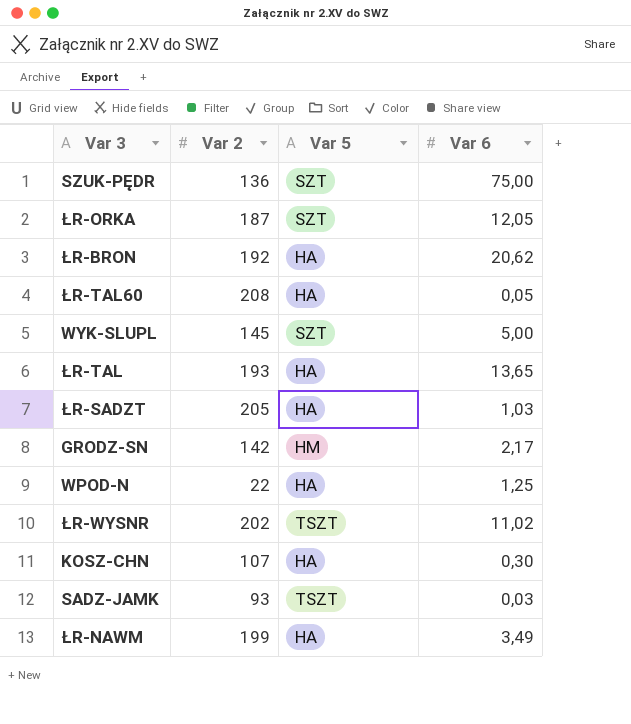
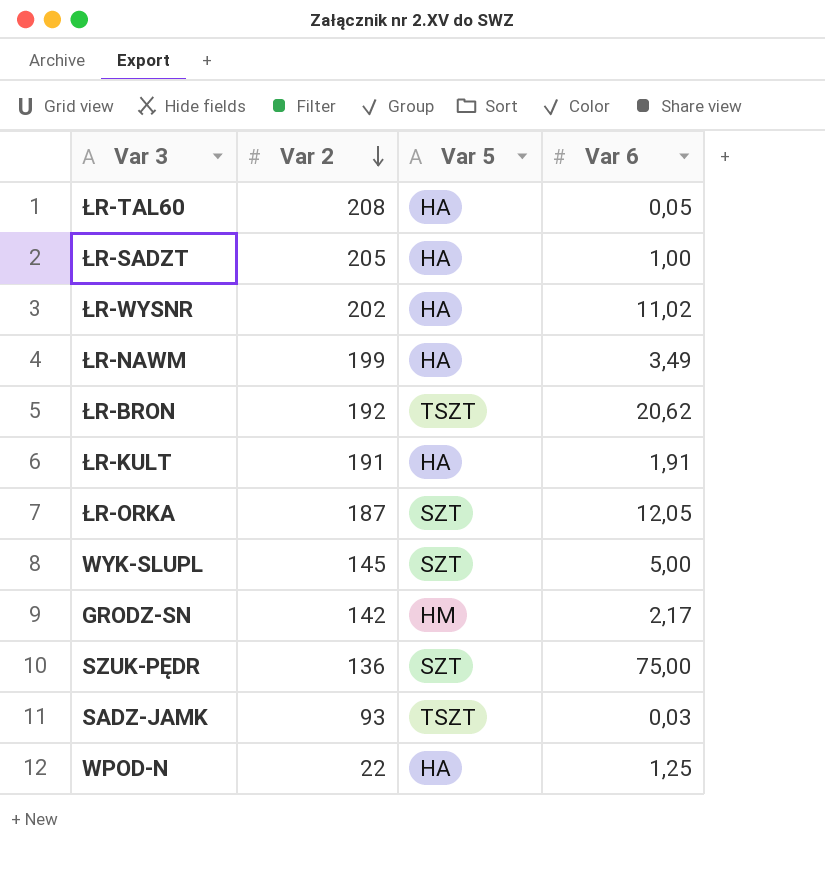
row order: none -> Var 2 descending
row ŁR-TAL: 193 | HA | 13,65 -> none
row KOSZ-CHN: 107 | HA | 0,30 -> none
ŁR-SADZT | Var 6: 1,03 -> 1,00
ŁR-WYSNR | Var 5: TSZT -> HA
ŁR-BRON | Var 5: HA -> TSZT
row ŁR-KULT: none -> 191 | HA | 1,91

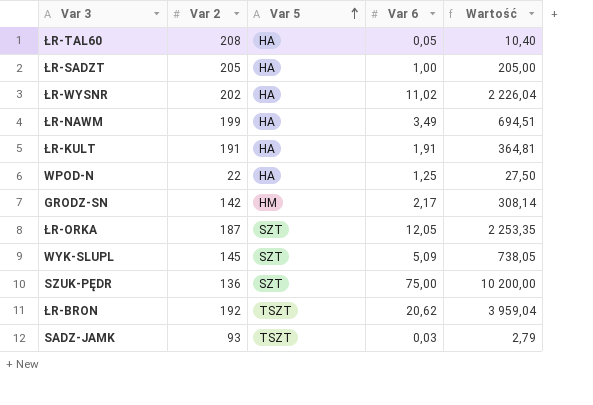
row order: Var 2 descending -> Var 5 ascending
column Wartość | formula: none -> [Var 2] * [Var 6]
WYK-SLUPL | Var 6: 5,00 -> 5,09

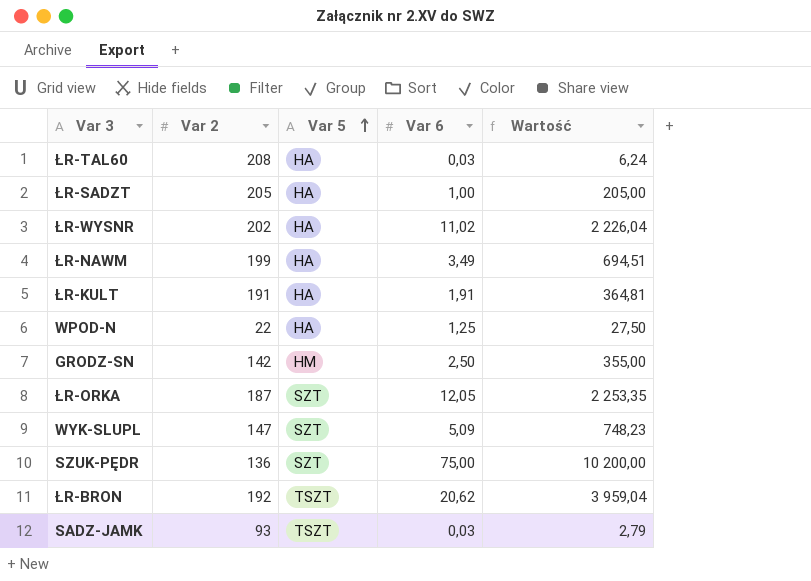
ŁR-TAL60 | Var 6: 0,05 -> 0,03
ŁR-TAL60 | Wartość: 10,40 -> 6,24
GRODZ-SN | Var 6: 2,17 -> 2,50
GRODZ-SN | Wartość: 308,14 -> 355,00
WYK-SLUPL | Var 2: 145 -> 147
WYK-SLUPL | Wartość: 738,05 -> 748,23

